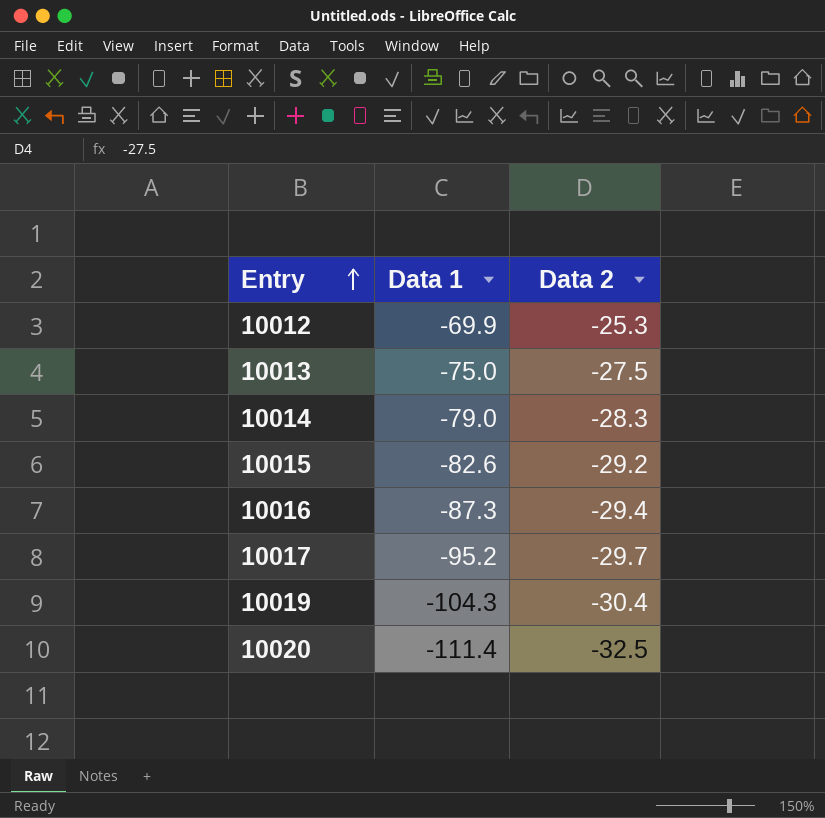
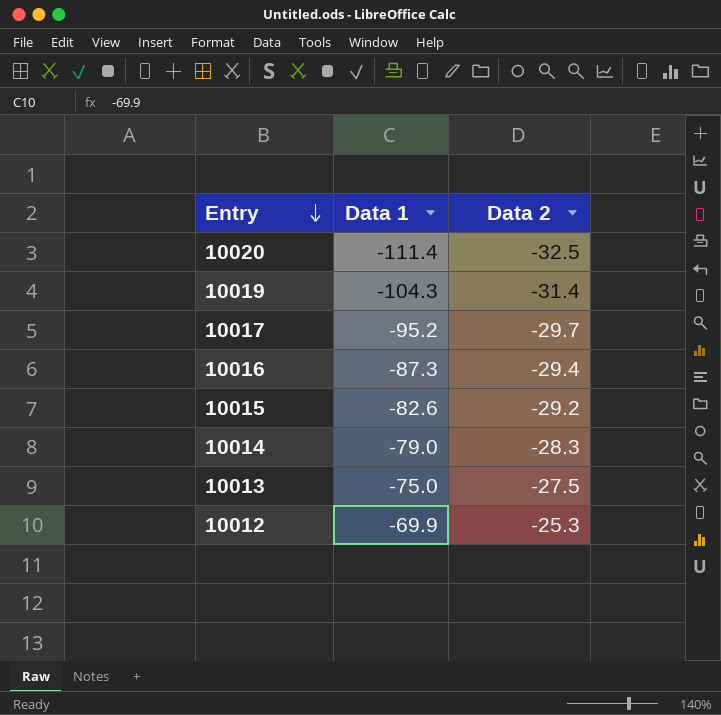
row order: Entry ascending -> Entry descending
10019 | Data 2: -30.4 -> -31.4

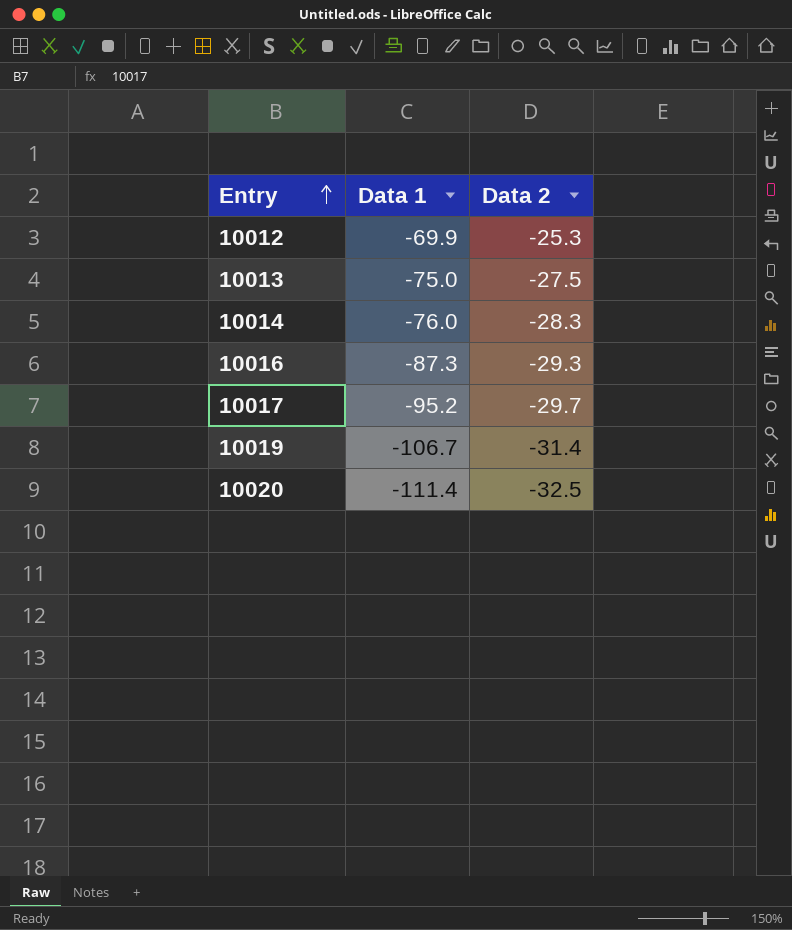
row order: Entry descending -> Entry ascending
row 10015: -82.6 | -29.2 -> none
10014 | Data 1: -79.0 -> -76.0
10016 | Data 2: -29.4 -> -29.3
10019 | Data 1: -104.3 -> -106.7

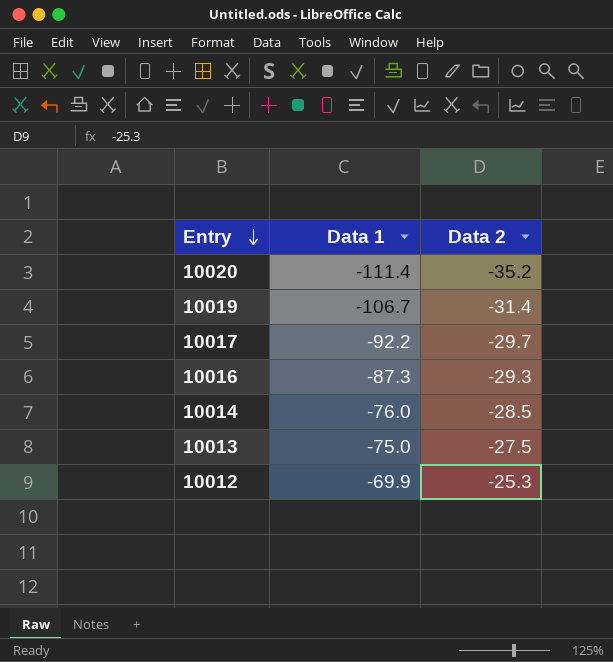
row order: Entry ascending -> Entry descending
10020 | Data 2: -32.5 -> -35.2
10017 | Data 1: -95.2 -> -92.2
10014 | Data 2: -28.3 -> -28.5

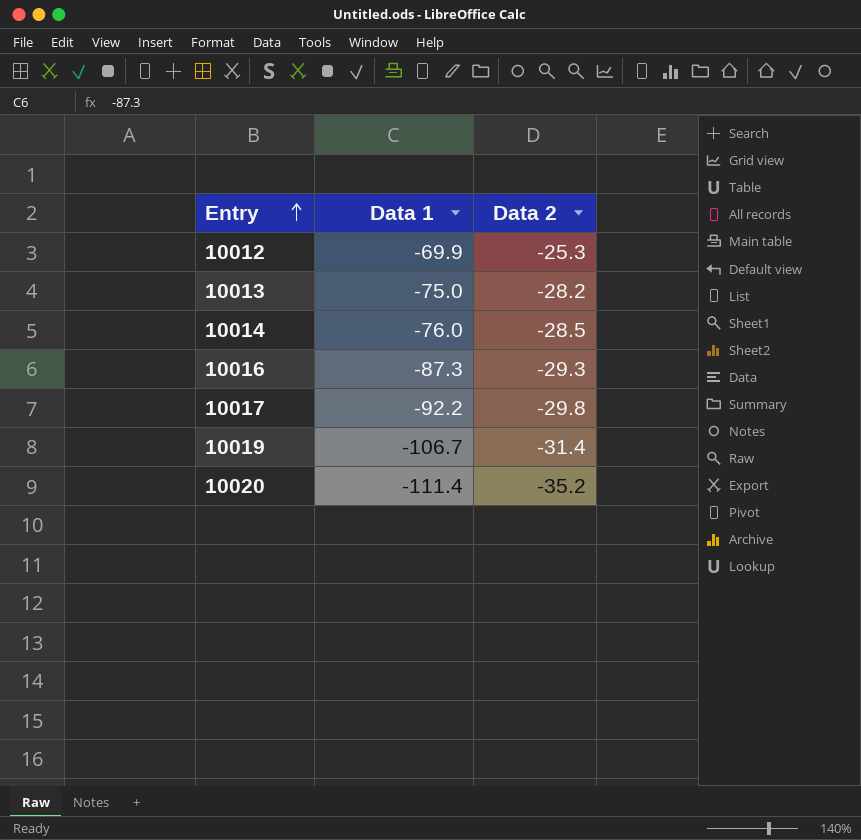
row order: Entry descending -> Entry ascending
10013 | Data 2: -27.5 -> -28.2
10017 | Data 2: -29.7 -> -29.8

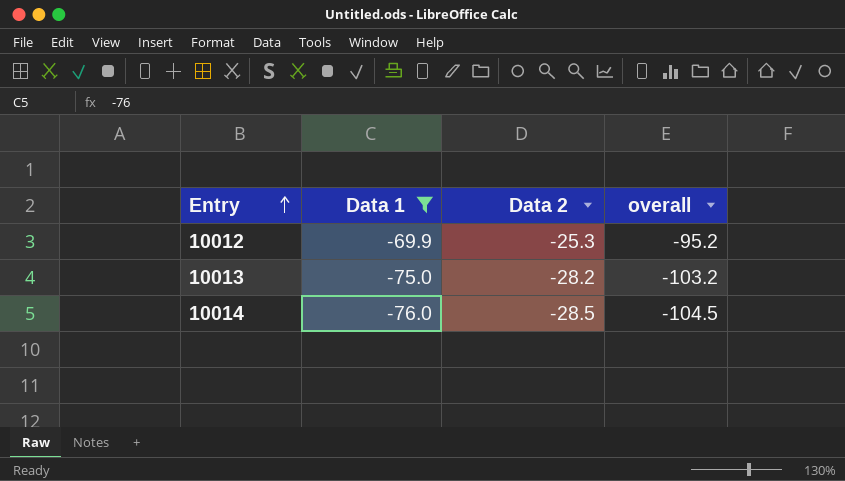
filter: none -> Data 1 >= -76.0
column overall | formula: none -> [Data 1] + [Data 2]

